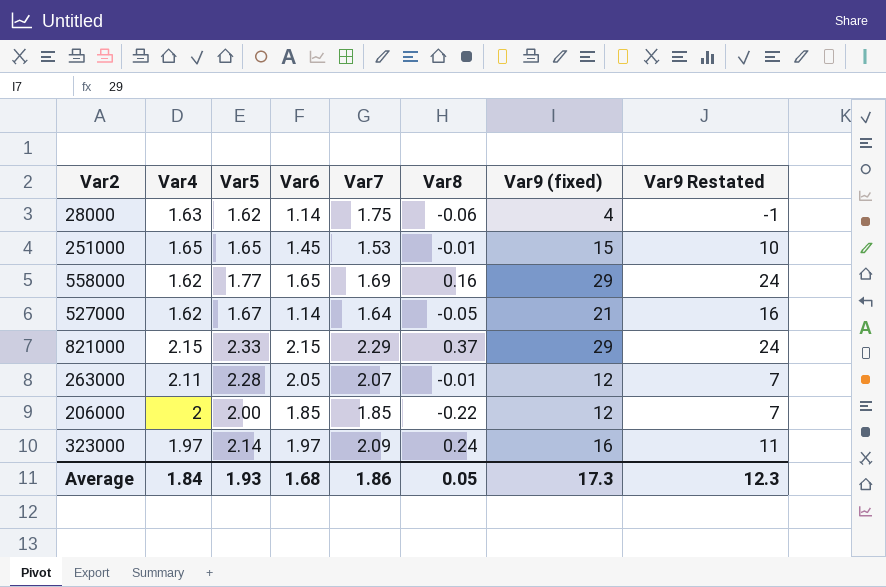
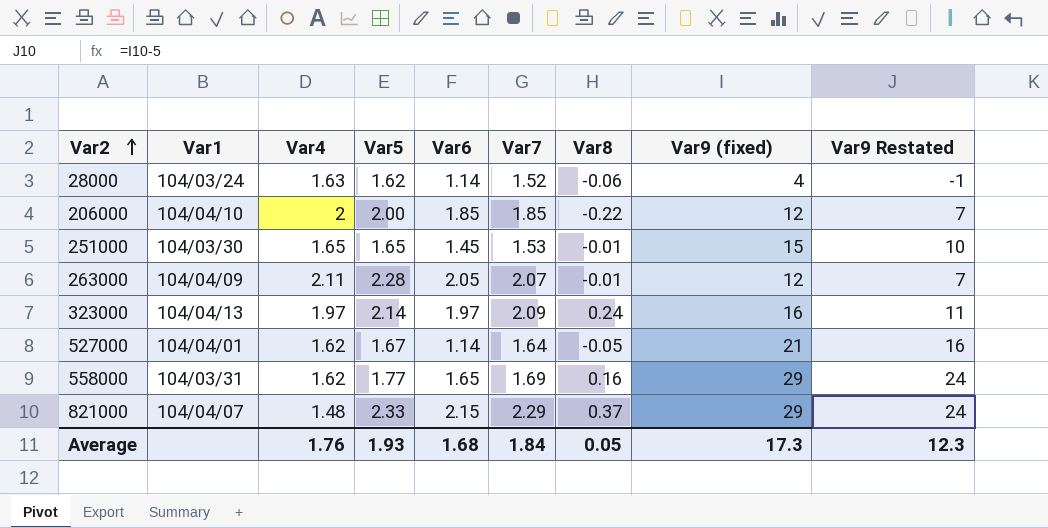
row order: none -> Var2 ascending
column Var1 | position: none -> 2
28000 | Var7: 1.75 -> 1.52
821000 | Var4: 2.15 -> 1.48
Average | Var4: 1.84 -> 1.76
Average | Var7: 1.86 -> 1.84

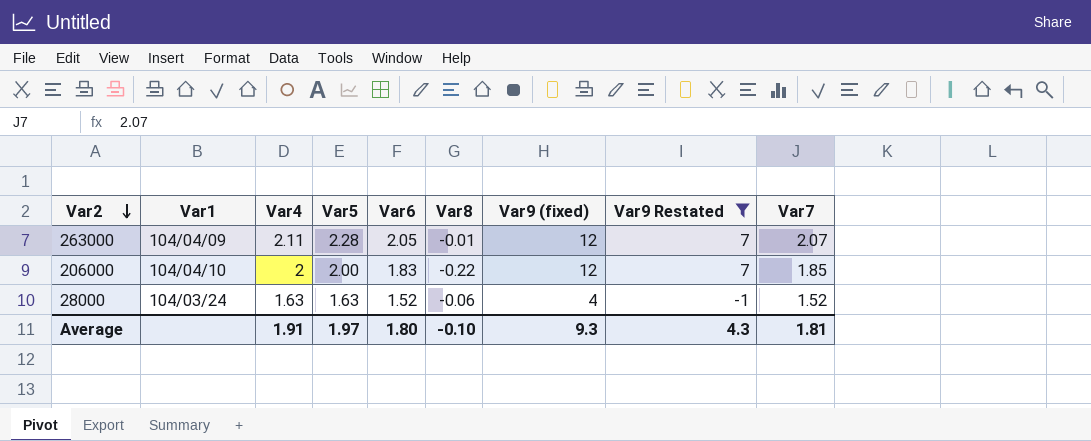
filter: none -> Var9 Restated <= 7
row order: Var2 ascending -> Var2 descending
column Var7 | position: 6 -> 9
206000 | Var6: 1.85 -> 1.83
28000 | Var5: 1.62 -> 1.63
28000 | Var6: 1.14 -> 1.52
Average | Var4: 1.76 -> 1.91
Average | Var5: 1.93 -> 1.97
Average | Var6: 1.68 -> 1.80
Average | Var8: 0.05 -> -0.10
Average | Var9 (fixed): 17.3 -> 9.3
Average | Var9 Restated: 12.3 -> 4.3
Average | Var7: 1.84 -> 1.81

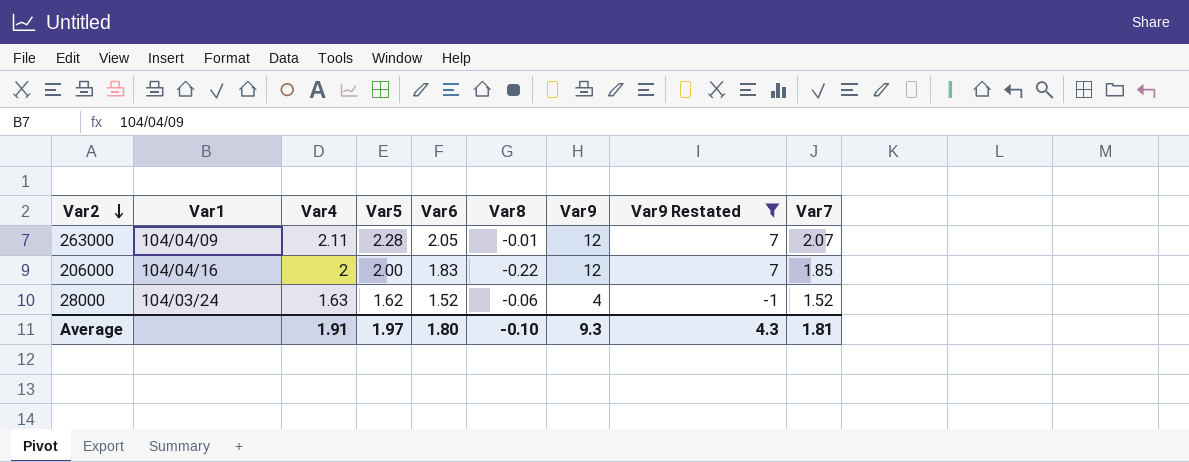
column name: Var9 (fixed) -> Var9
206000 | Var1: 104/04/10 -> 104/04/16
28000 | Var5: 1.63 -> 1.62

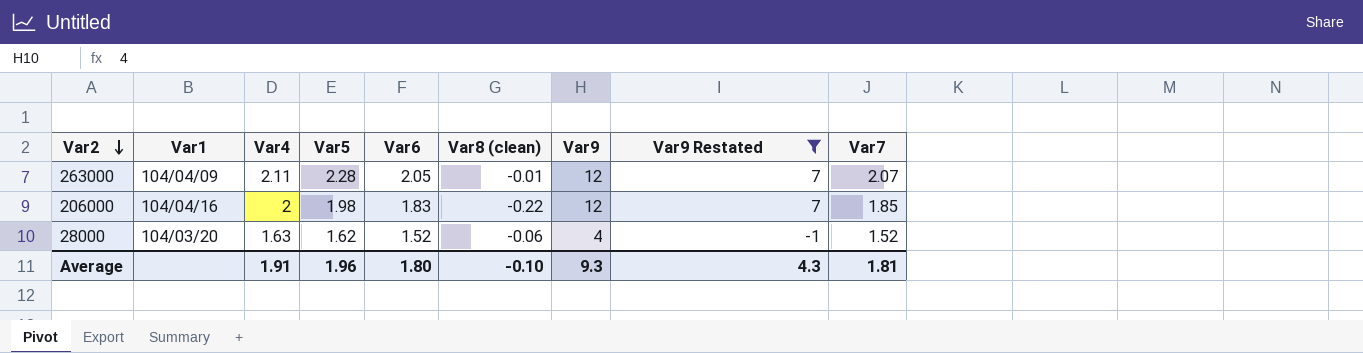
column name: Var8 -> Var8 (clean)
206000 | Var5: 2.00 -> 1.98
28000 | Var1: 104/03/24 -> 104/03/20
Average | Var5: 1.97 -> 1.96

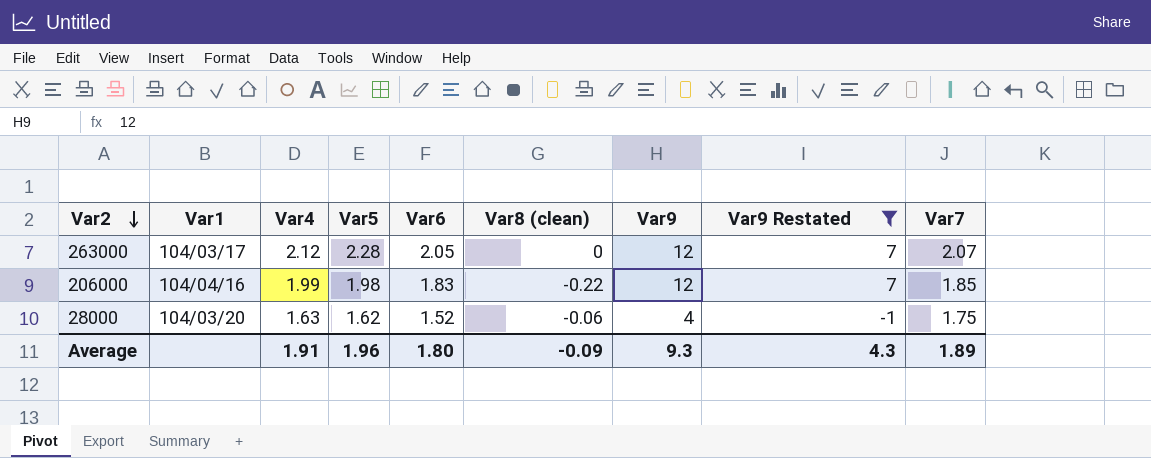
263000 | Var1: 104/04/09 -> 104/03/17
263000 | Var4: 2.11 -> 2.12
263000 | Var8 (clean): -0.01 -> 0
206000 | Var4: 2 -> 1.99
28000 | Var7: 1.52 -> 1.75
Average | Var8 (clean): -0.10 -> -0.09
Average | Var7: 1.81 -> 1.89

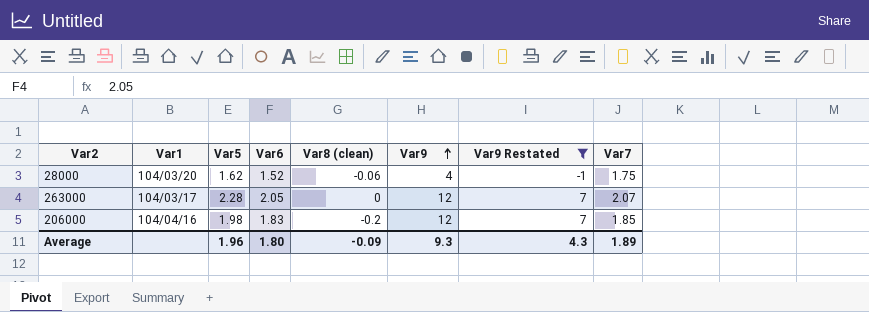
row order: Var2 descending -> Var9 ascending
column Var4 | position: 3 -> none
206000 | Var8 (clean): -0.22 -> -0.2

